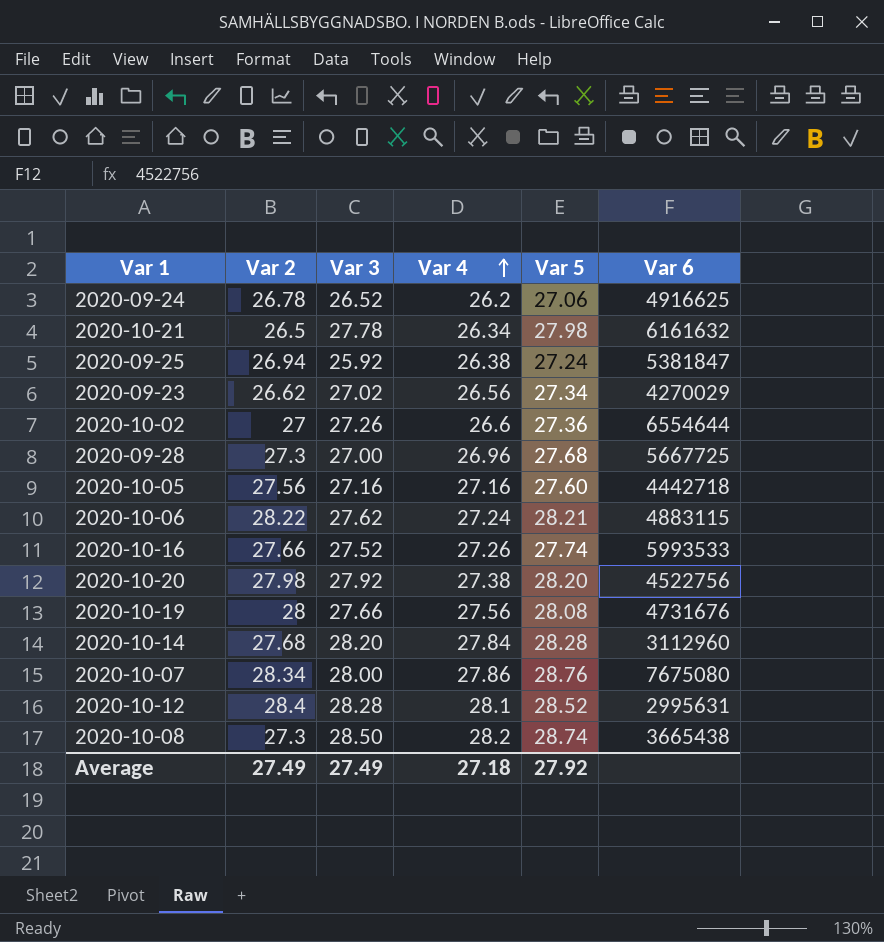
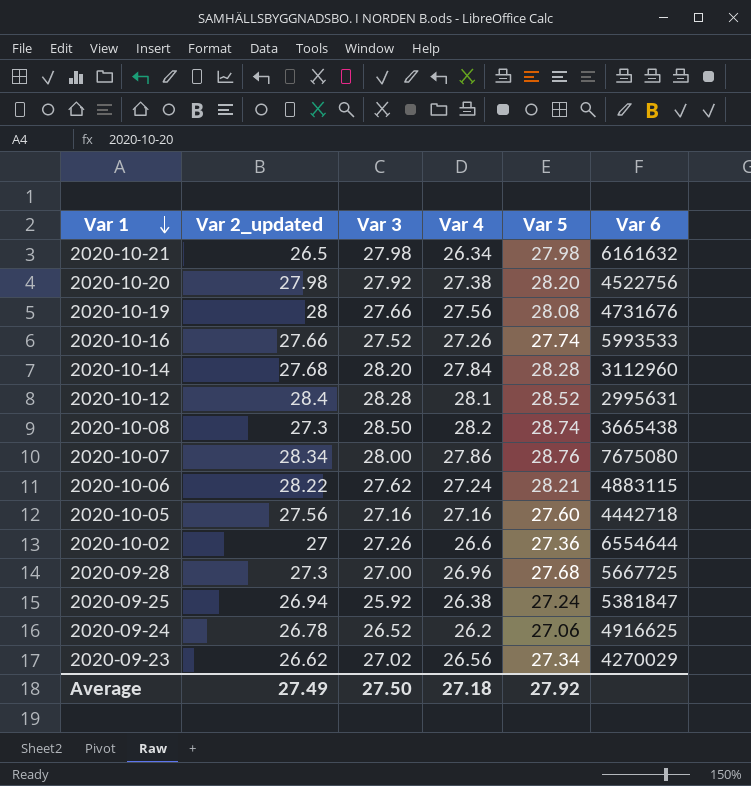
row order: Var 4 ascending -> Var 1 descending
column name: Var 2 -> Var 2_updated
2020-10-21 | Var 3: 27.78 -> 27.98
Average | Var 3: 27.49 -> 27.50

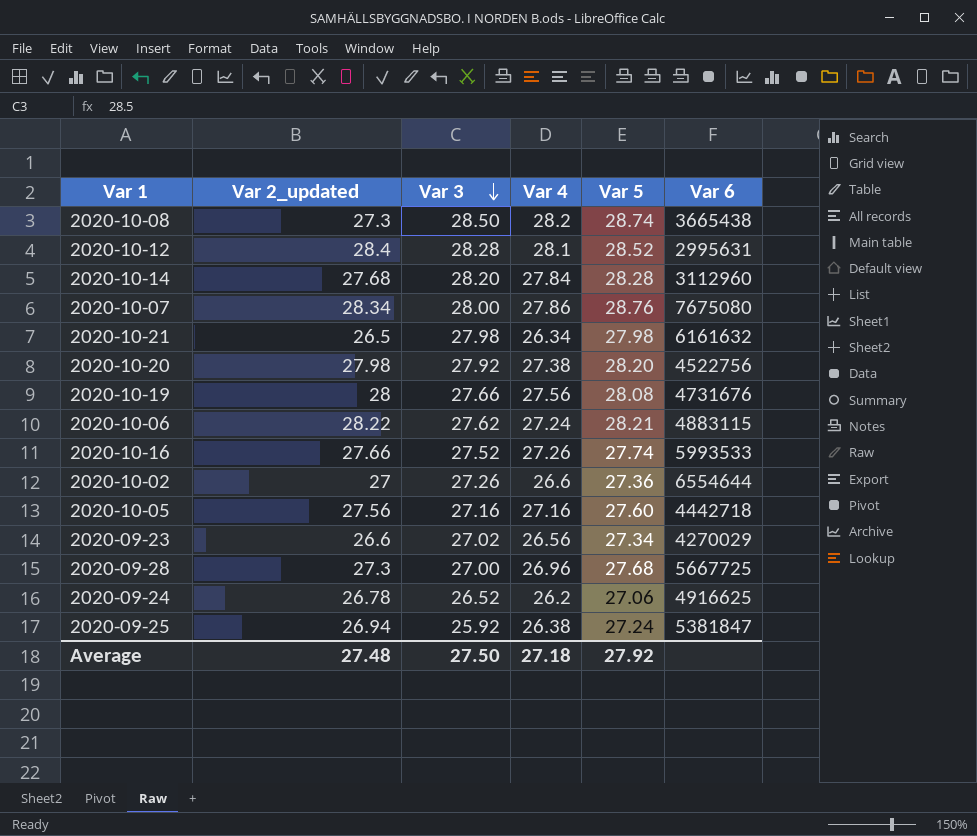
row order: Var 1 descending -> Var 3 descending
2020-09-23 | Var 2_updated: 26.62 -> 26.6
Average | Var 2_updated: 27.49 -> 27.48

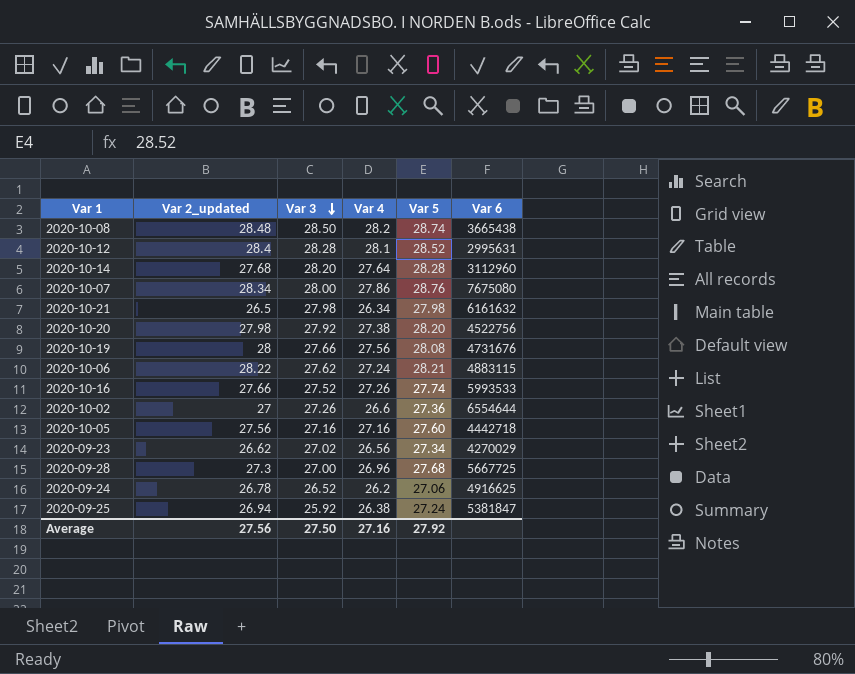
2020-10-08 | Var 2_updated: 27.3 -> 28.48
2020-10-14 | Var 4: 27.84 -> 27.64
2020-09-23 | Var 2_updated: 26.6 -> 26.62
Average | Var 2_updated: 27.48 -> 27.56
Average | Var 4: 27.18 -> 27.16

